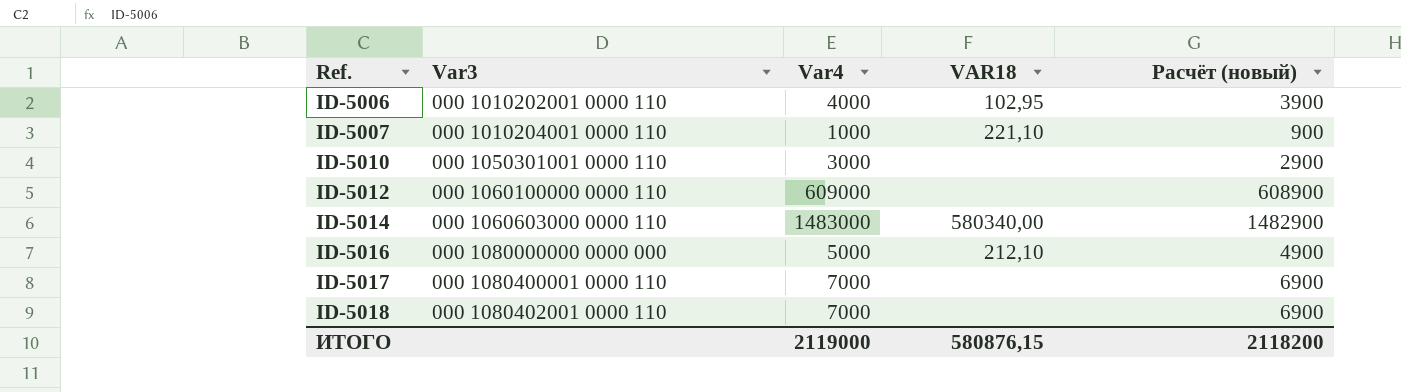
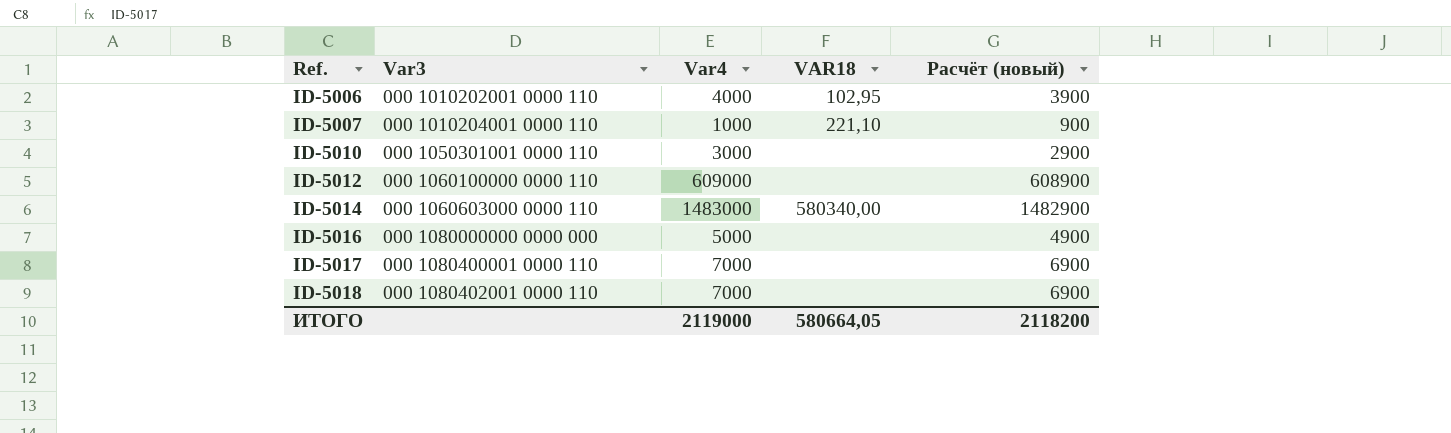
ID-5016 | VAR18: 212,10 -> none
ИТОГО | VAR18: 580876,15 -> 580664,05

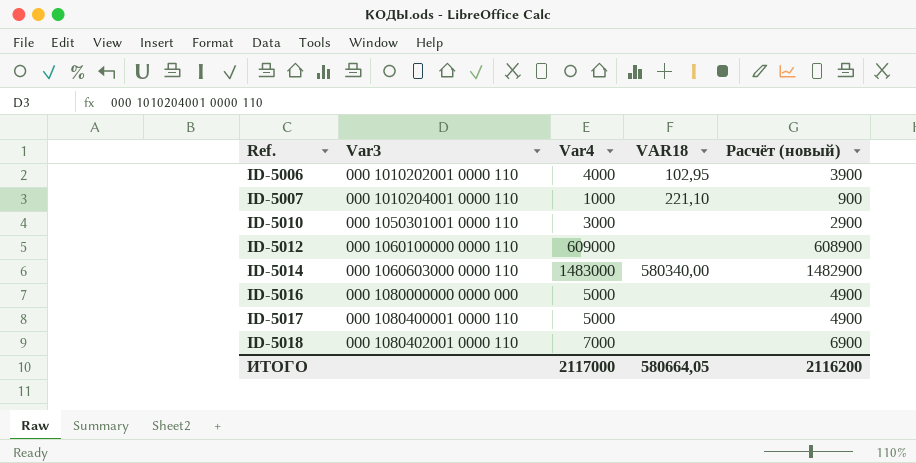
ID-5017 | Var4: 7000 -> 5000
ID-5017 | Расчёт (новый): 6900 -> 4900
ИТОГО | Var4: 2119000 -> 2117000
ИТОГО | Расчёт (новый): 2118200 -> 2116200

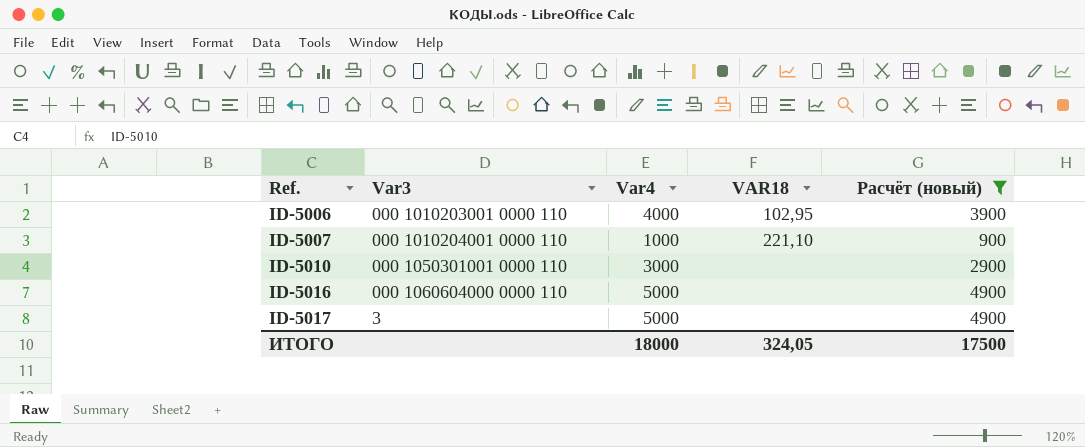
filter: none -> Расчёт (новый) <= 4900
ID-5006 | Var3: 000 1010202001 0000 110 -> 000 1010203001 0000 110
ID-5016 | Var3: 000 1080000000 0000 000 -> 000 1060604000 0000 110
ID-5017 | Var3: 000 1080400001 0000 110 -> 3
ИТОГО | Var4: 2117000 -> 18000
ИТОГО | VAR18: 580664,05 -> 324,05
ИТОГО | Расчёт (новый): 2116200 -> 17500

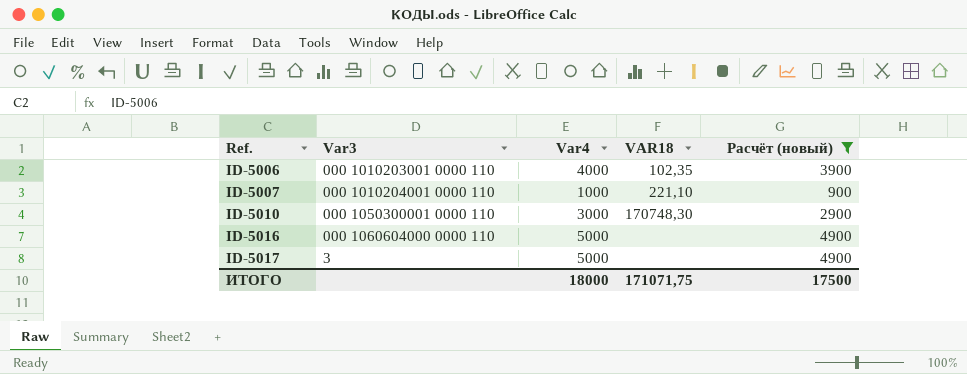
ID-5006 | VAR18: 102,95 -> 102,35
ID-5010 | Var3: 000 1050301001 0000 110 -> 000 1050300001 0000 110
ID-5010 | VAR18: none -> 170748,30
ИТОГО | VAR18: 324,05 -> 171071,75

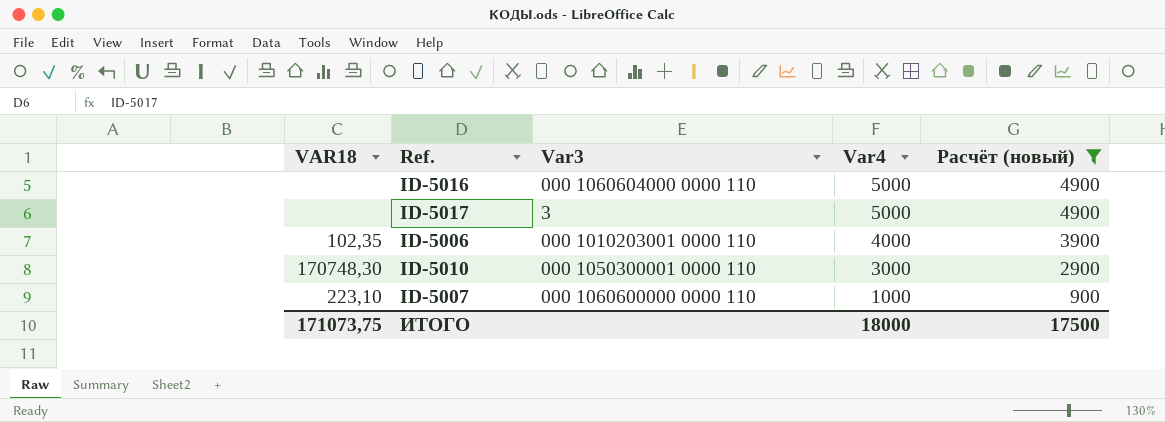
row order: Ref. ascending -> Var4 descending
column VAR18 | position: 4 -> 1
ID-5007 | VAR18: 221,10 -> 223,10
ID-5007 | Var3: 000 1010204001 0000 110 -> 000 1060600000 0000 110
ИТОГО | VAR18: 171071,75 -> 171073,75

